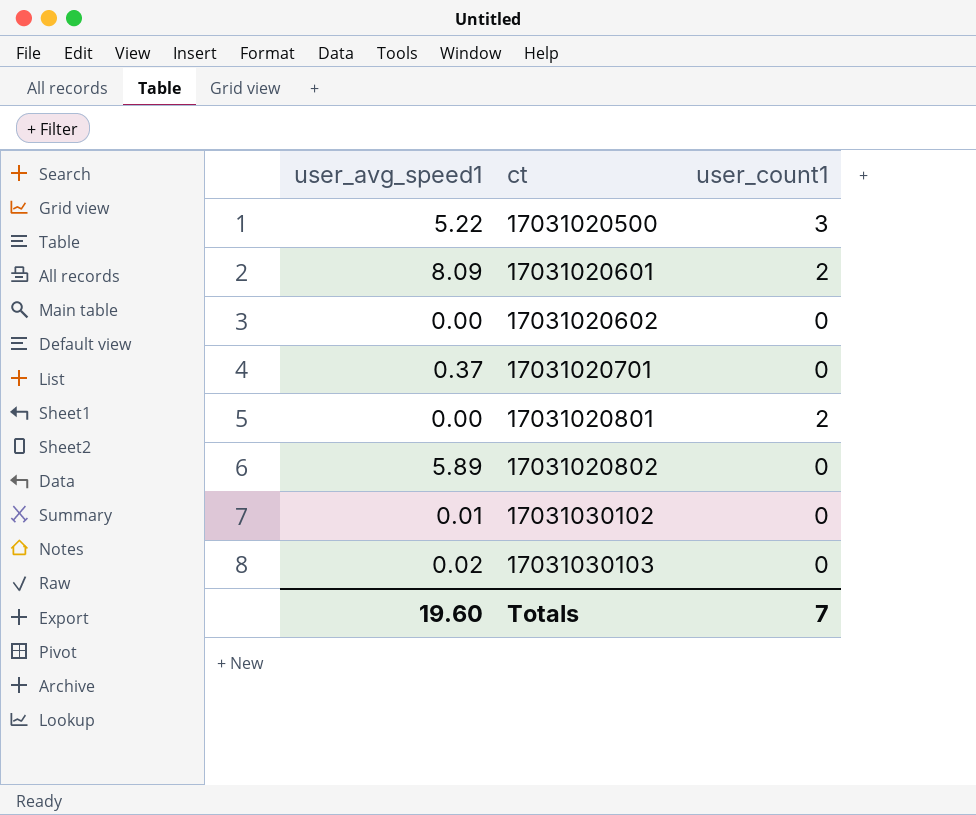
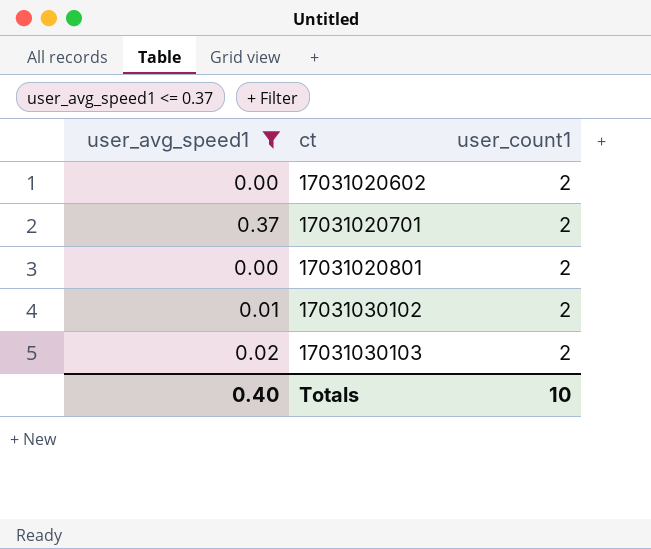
filter: none -> user_avg_speed1 <= 0.37
17031020602 | user_count1: 0 -> 2
17031020701 | user_count1: 0 -> 2
17031030102 | user_count1: 0 -> 2
17031030103 | user_count1: 0 -> 2
Totals | user_avg_speed1: 19.60 -> 0.40
Totals | user_count1: 7 -> 10

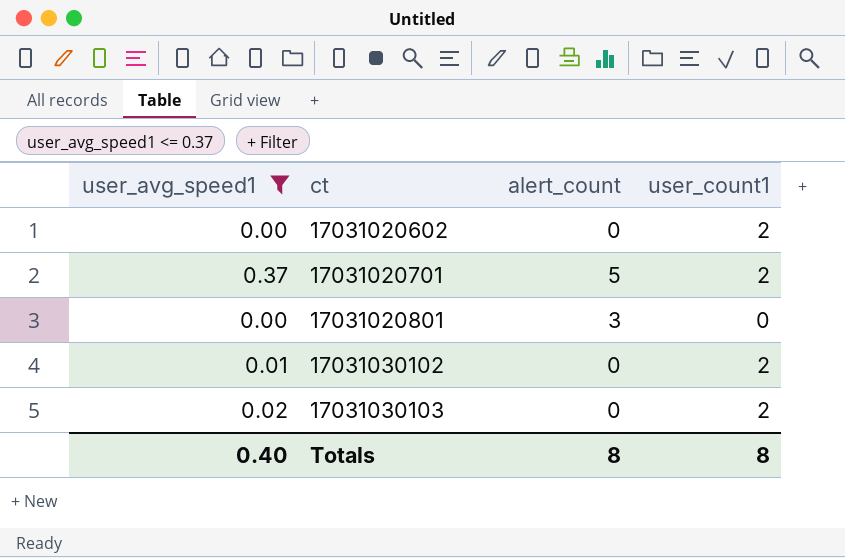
column alert_count | position: none -> 3
17031020801 | user_count1: 2 -> 0
Totals | user_count1: 10 -> 8

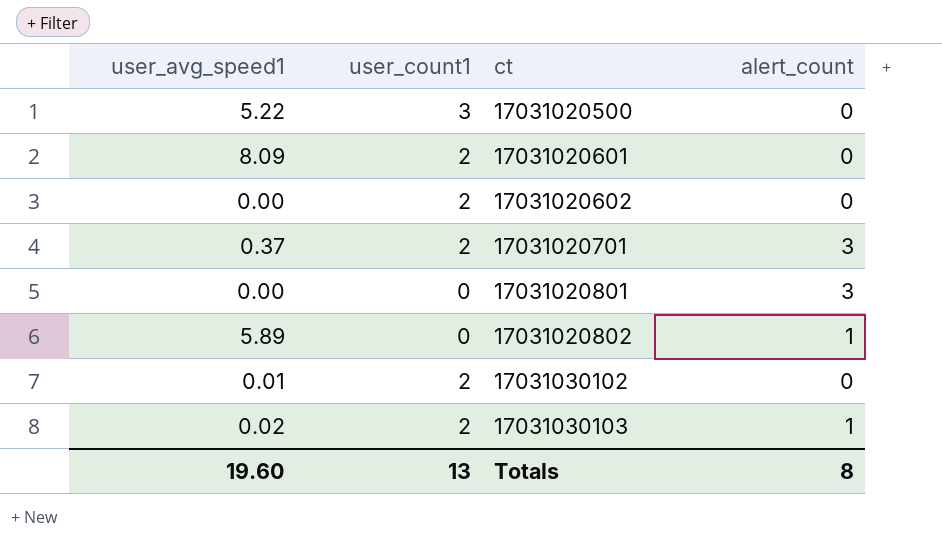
filter: user_avg_speed1 <= 0.37 -> none
column user_count1 | position: 4 -> 2
17031020701 | alert_count: 5 -> 3
17031030103 | alert_count: 0 -> 1
Totals | user_avg_speed1: 0.40 -> 19.60
Totals | user_count1: 8 -> 13

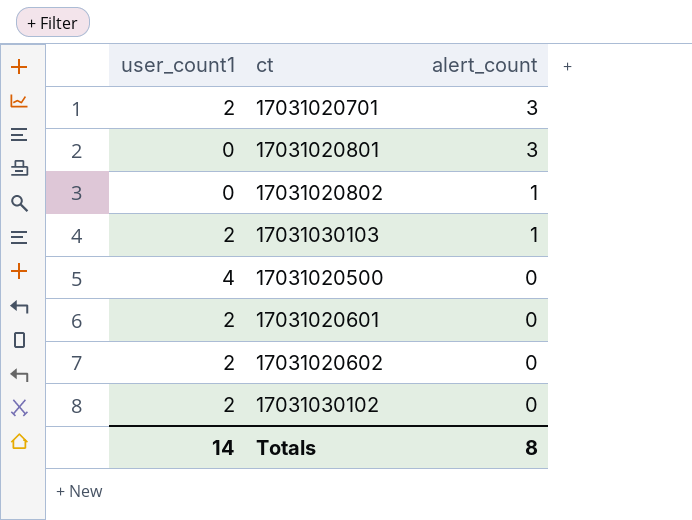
row order: ct ascending -> alert_count descending
column user_avg_speed1 | position: 1 -> none
17031020500 | user_count1: 3 -> 4
Totals | user_count1: 13 -> 14

